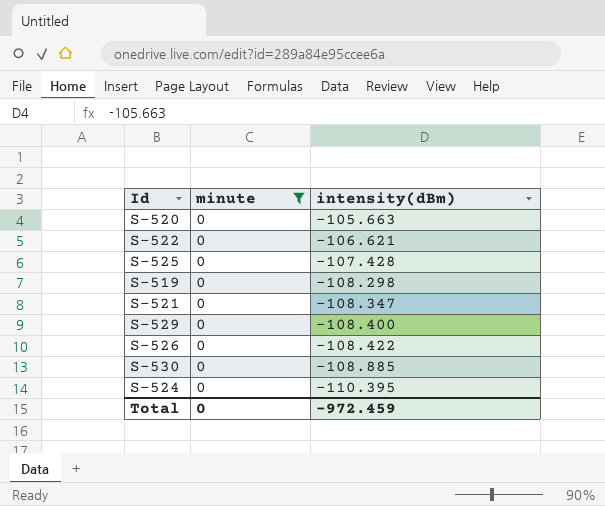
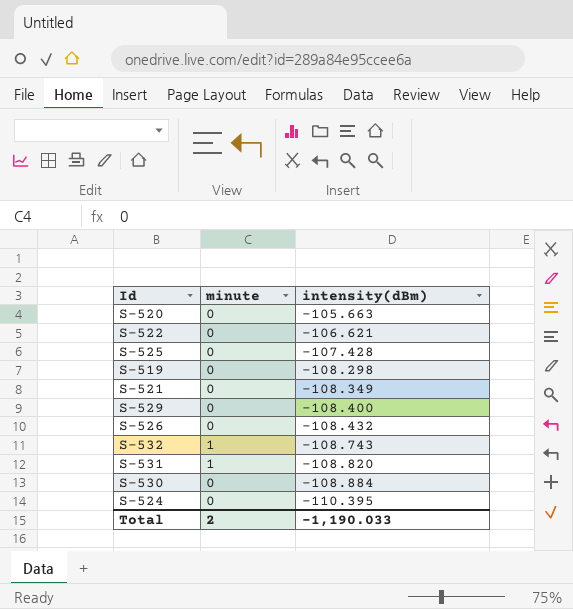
filter: minute = 0 -> none
S-521 | intensity(dBm): -108.347 -> -108.349
S-526 | intensity(dBm): -108.422 -> -108.432
S-530 | intensity(dBm): -108.885 -> -108.884
Total | minute: 0 -> 2
Total | intensity(dBm): -972.459 -> -1,190.033

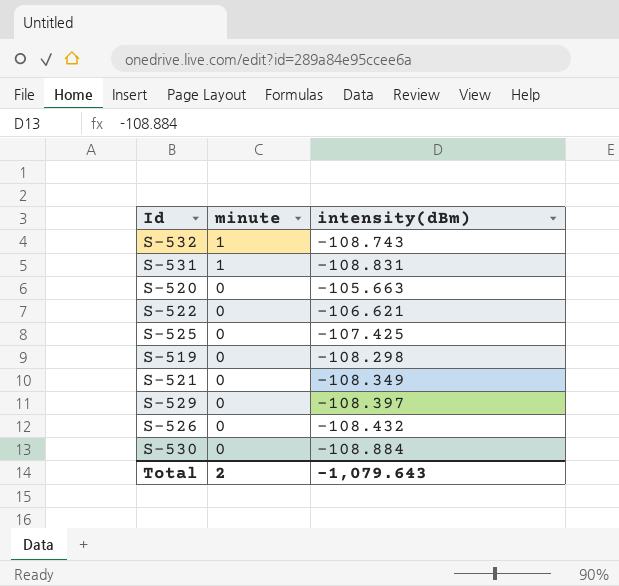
row order: intensity(dBm) descending -> minute descending
row S-524: 0 | -110.395 -> none
S-531 | intensity(dBm): -108.820 -> -108.831
S-525 | intensity(dBm): -107.428 -> -107.425
S-529 | intensity(dBm): -108.400 -> -108.397
Total | intensity(dBm): -1,190.033 -> -1,079.643

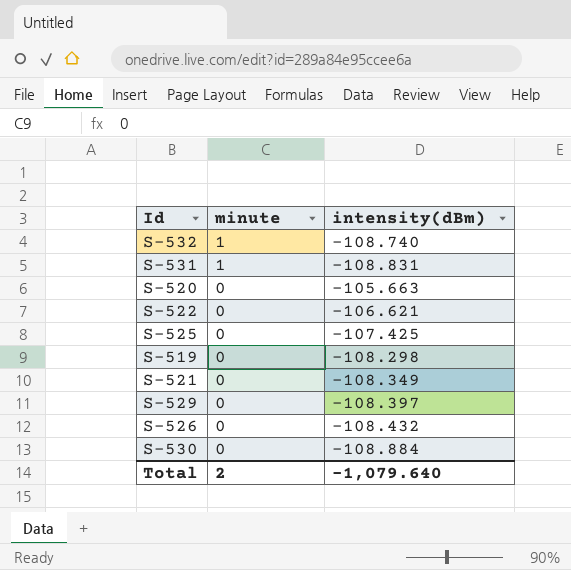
S-532 | intensity(dBm): -108.743 -> -108.740
Total | intensity(dBm): -1,079.643 -> -1,079.640

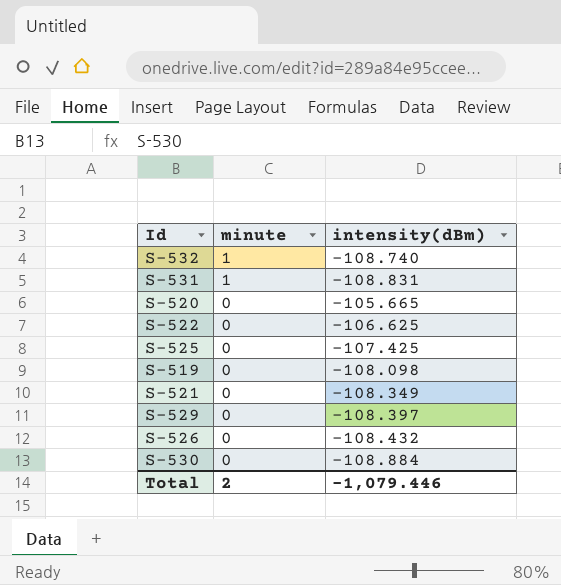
S-520 | intensity(dBm): -105.663 -> -105.665
S-522 | intensity(dBm): -106.621 -> -106.625
S-519 | intensity(dBm): -108.298 -> -108.098
Total | intensity(dBm): -1,079.640 -> -1,079.446

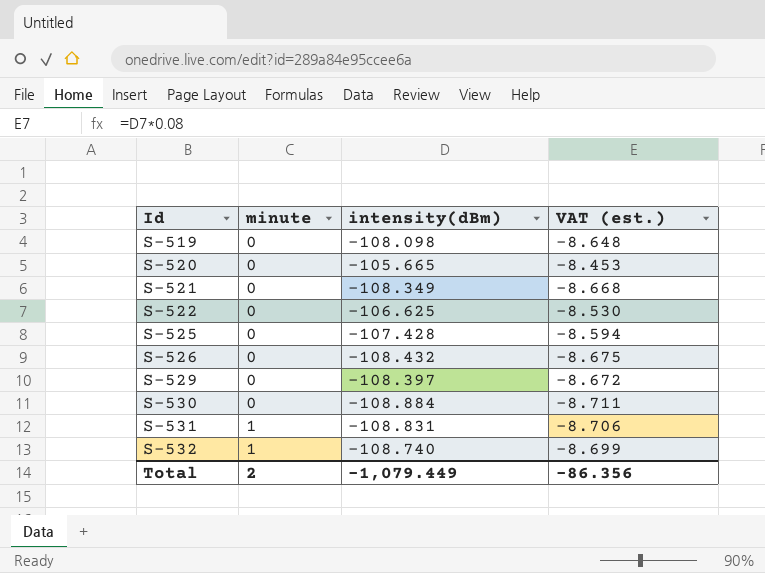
row order: minute descending -> Id ascending
column VAT (est.) | formula: none -> [intensity(dBm)] * 0.08
S-525 | intensity(dBm): -107.425 -> -107.428
Total | intensity(dBm): -1,079.446 -> -1,079.449

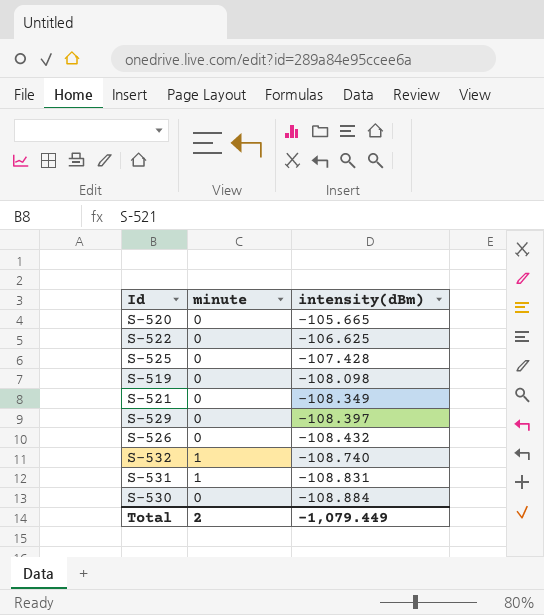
row order: Id ascending -> intensity(dBm) descending
column VAT (est.) | formula: [intensity(dBm)] * 0.08 -> none

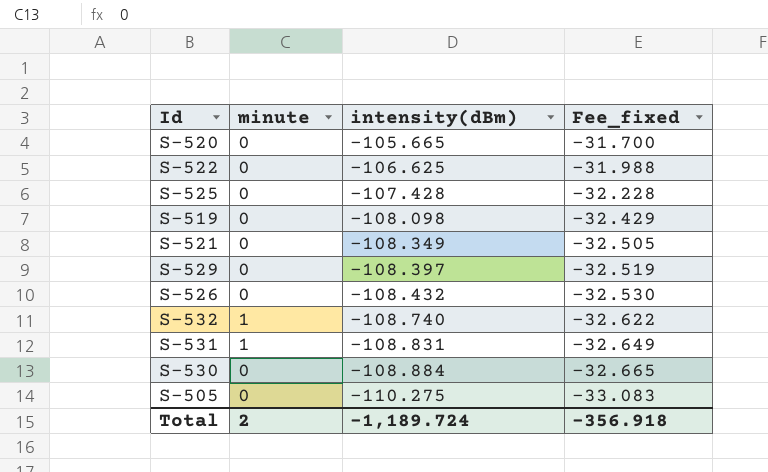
column Fee_fixed | formula: none -> [intensity(dBm)] * 0.3
row S-505: none -> 0 | -110.275 | -33.083
Total | intensity(dBm): -1,079.449 -> -1,189.724

